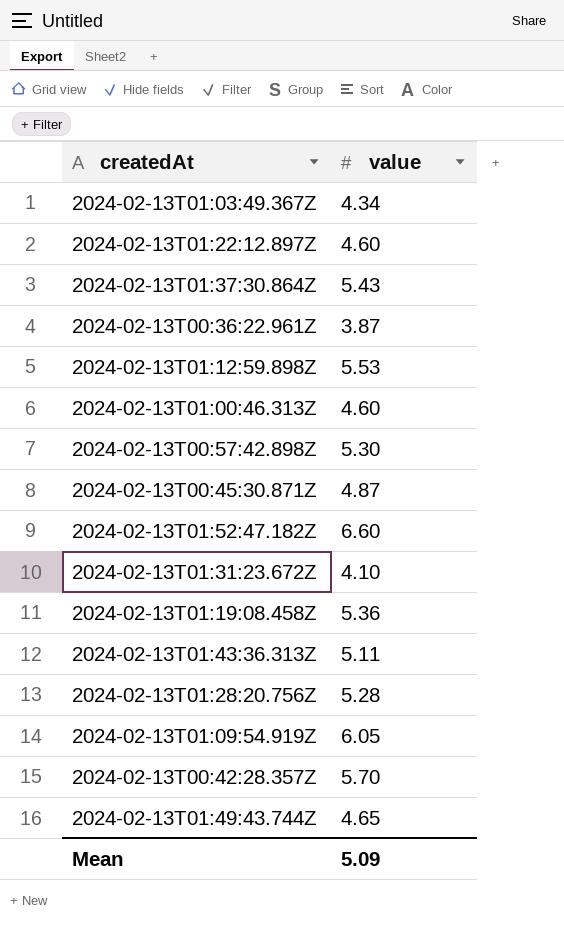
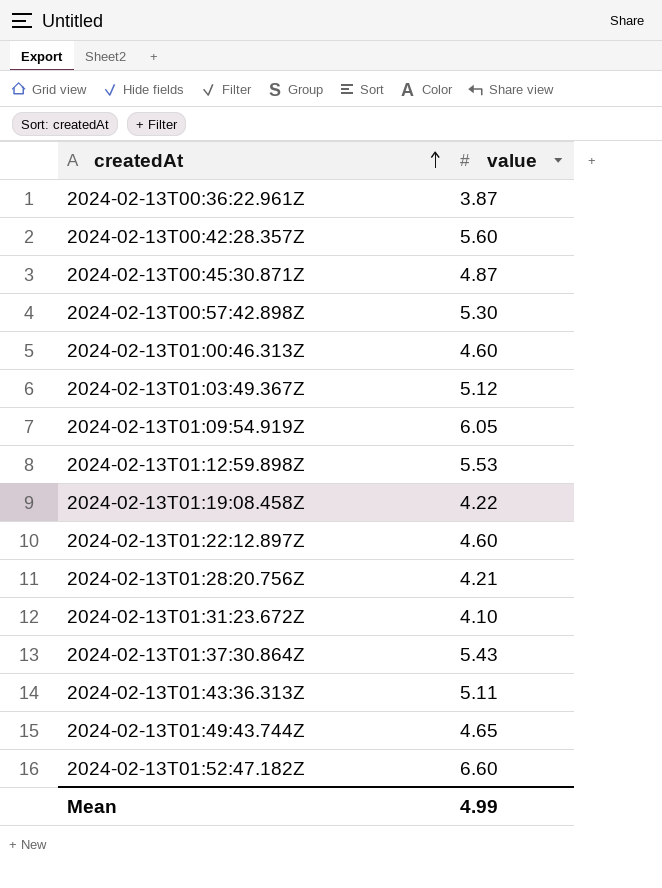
row order: none -> createdAt ascending
2024-02-13T00:42:28.357Z | value: 5.70 -> 5.60
2024-02-13T01:03:49.367Z | value: 4.34 -> 5.12
2024-02-13T01:19:08.458Z | value: 5.36 -> 4.22
2024-02-13T01:28:20.756Z | value: 5.28 -> 4.21
Mean | value: 5.09 -> 4.99

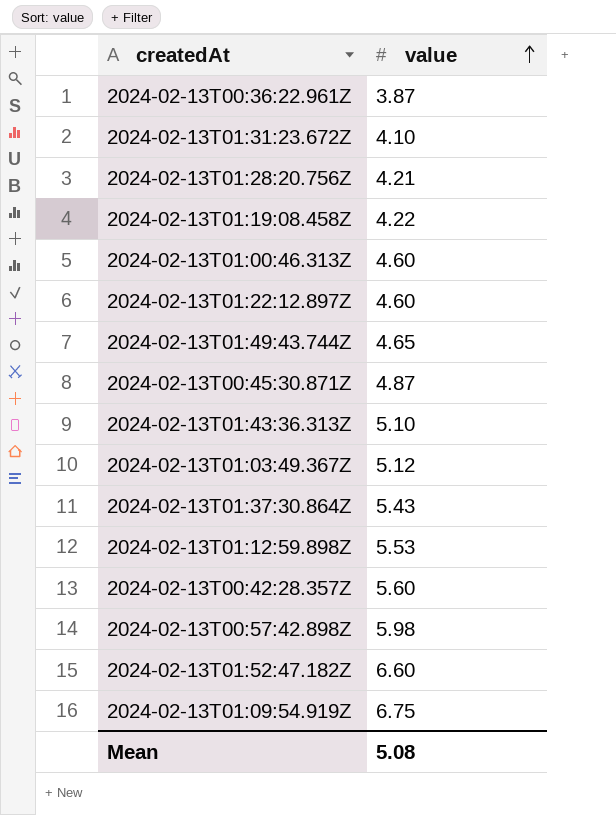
row order: createdAt ascending -> value ascending
2024-02-13T01:43:36.313Z | value: 5.11 -> 5.10
2024-02-13T00:57:42.898Z | value: 5.30 -> 5.98
2024-02-13T01:09:54.919Z | value: 6.05 -> 6.75
Mean | value: 4.99 -> 5.08

